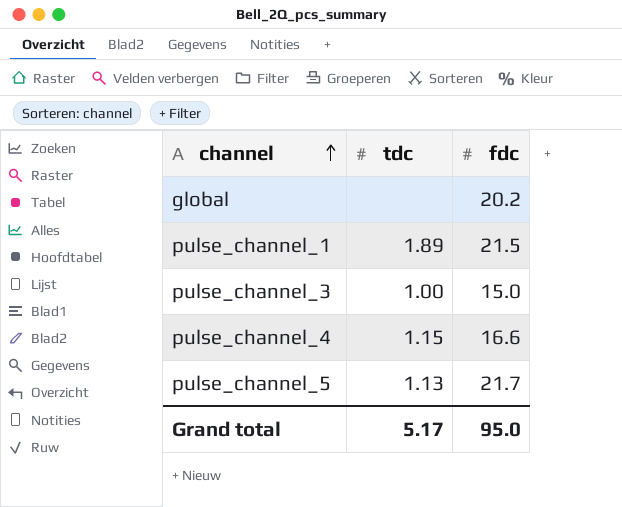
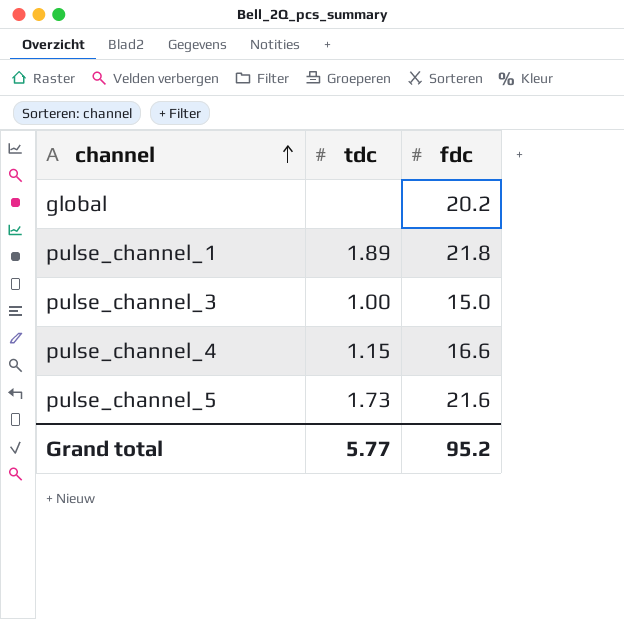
pulse_channel_1 | fdc: 21.5 -> 21.8
pulse_channel_5 | tdc: 1.13 -> 1.73
pulse_channel_5 | fdc: 21.7 -> 21.6
Grand total | tdc: 5.17 -> 5.77
Grand total | fdc: 95.0 -> 95.2

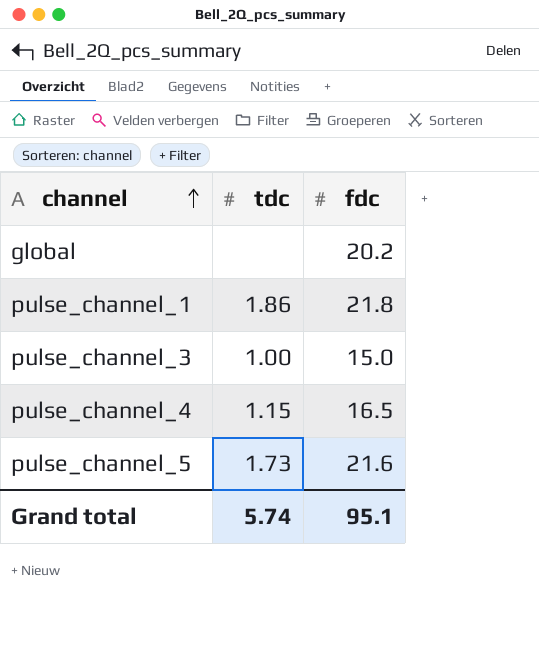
pulse_channel_1 | tdc: 1.89 -> 1.86
pulse_channel_4 | fdc: 16.6 -> 16.5
Grand total | tdc: 5.77 -> 5.74
Grand total | fdc: 95.2 -> 95.1

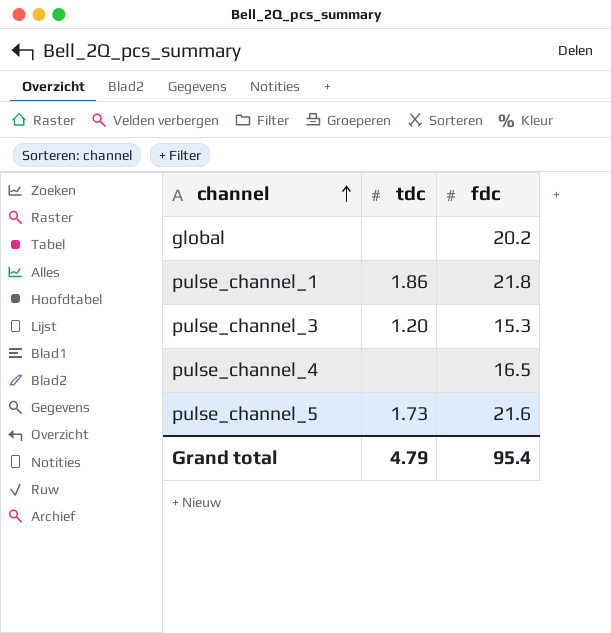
pulse_channel_3 | tdc: 1.00 -> 1.20
pulse_channel_3 | fdc: 15.0 -> 15.3
pulse_channel_4 | tdc: 1.15 -> none
Grand total | tdc: 5.74 -> 4.79
Grand total | fdc: 95.1 -> 95.4

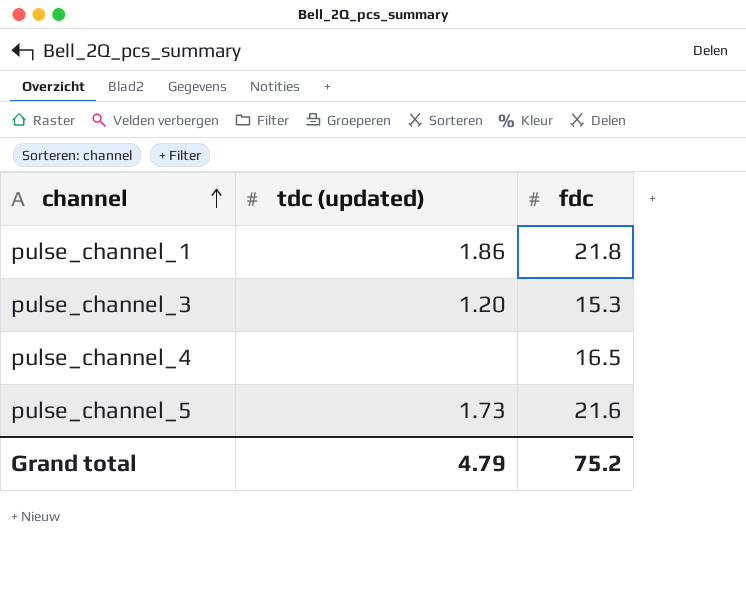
column name: tdc -> tdc (updated)
row global: none | 20.2 -> none
Grand total | fdc: 95.4 -> 75.2

